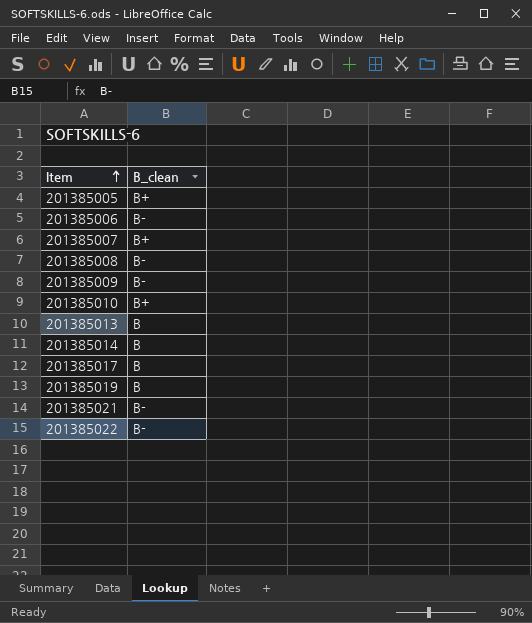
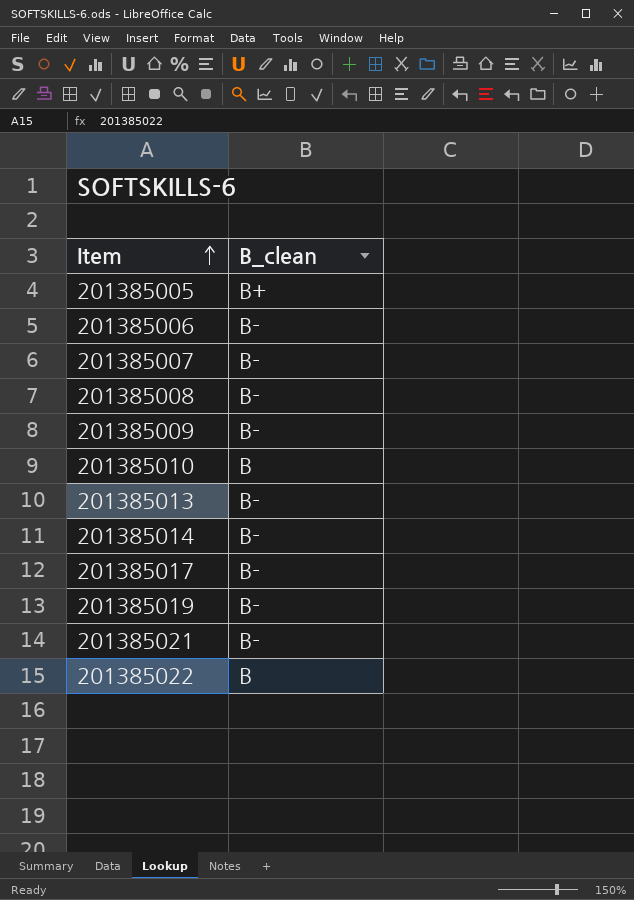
201385007 | B_clean: B+ -> B-
201385010 | B_clean: B+ -> B
201385013 | B_clean: B -> B-
201385014 | B_clean: B -> B-
201385017 | B_clean: B -> B-
201385019 | B_clean: B -> B-
201385022 | B_clean: B- -> B

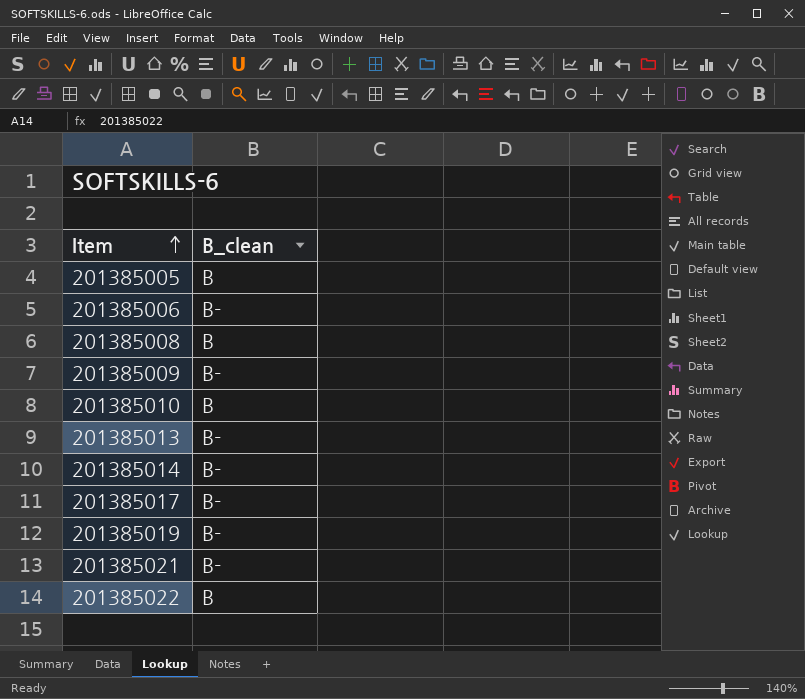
row 201385007: B- -> none
201385005 | B_clean: B+ -> B
201385008 | B_clean: B- -> B

